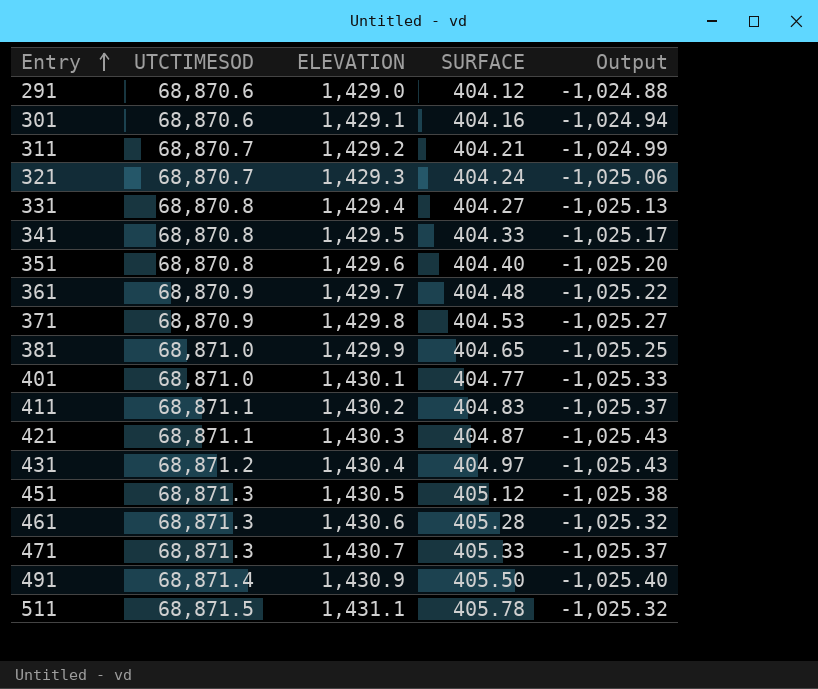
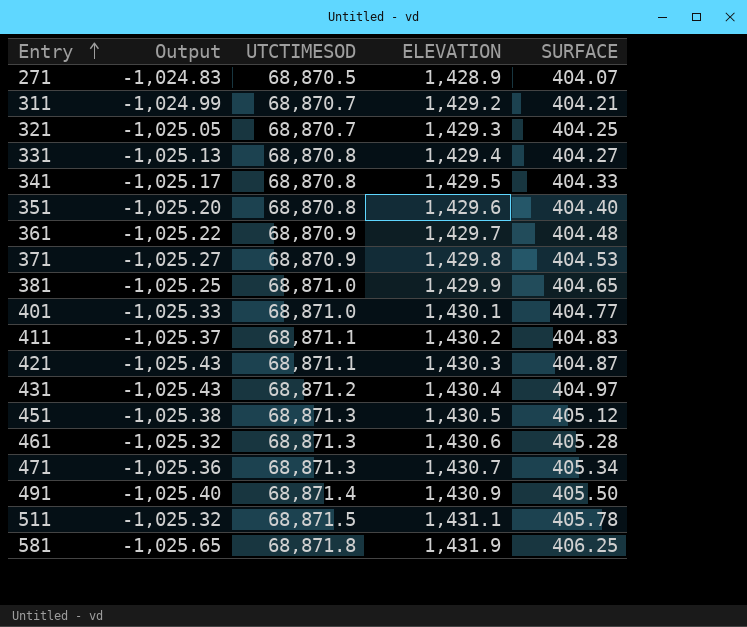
column Output | position: 5 -> 2
row 291: 68,870.6 | 1,429.0 | 404.12 | -1,024.88 -> none
row 301: 68,870.6 | 1,429.1 | 404.16 | -1,024.94 -> none
row 271: none -> -1,024.83 | 68,870.5 | 1,428.9 | 404.07
321 | Output: -1,025.06 -> -1,025.05
321 | SURFACE: 404.24 -> 404.25
471 | Output: -1,025.37 -> -1,025.36
471 | SURFACE: 405.33 -> 405.34
row 581: none -> -1,025.65 | 68,871.8 | 1,431.9 | 406.25

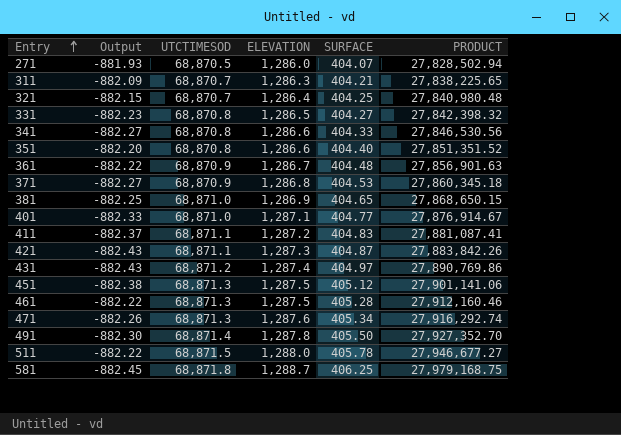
column PRODUCT | formula: none -> [UTCTIMESOD] * [SURFACE]
271 | Output: -1,024.83 -> -881.93
271 | ELEVATION: 1,428.9 -> 1,286.0
311 | Output: -1,024.99 -> -882.09
311 | ELEVATION: 1,429.2 -> 1,286.3
321 | Output: -1,025.05 -> -882.15
321 | ELEVATION: 1,429.3 -> 1,286.4
331 | Output: -1,025.13 -> -882.23
331 | ELEVATION: 1,429.4 -> 1,286.5
341 | Output: -1,025.17 -> -882.27
341 | ELEVATION: 1,429.5 -> 1,286.6
351 | Output: -1,025.20 -> -882.20
351 | ELEVATION: 1,429.6 -> 1,286.6
361 | Output: -1,025.22 -> -882.22
361 | ELEVATION: 1,429.7 -> 1,286.7
371 | Output: -1,025.27 -> -882.27
371 | ELEVATION: 1,429.8 -> 1,286.8
381 | Output: -1,025.25 -> -882.25
381 | ELEVATION: 1,429.9 -> 1,286.9
401 | Output: -1,025.33 -> -882.33
401 | ELEVATION: 1,430.1 -> 1,287.1
411 | Output: -1,025.37 -> -882.37
411 | ELEVATION: 1,430.2 -> 1,287.2
421 | Output: -1,025.43 -> -882.43
421 | ELEVATION: 1,430.3 -> 1,287.3
431 | Output: -1,025.43 -> -882.43
431 | ELEVATION: 1,430.4 -> 1,287.4
451 | Output: -1,025.38 -> -882.38
451 | ELEVATION: 1,430.5 -> 1,287.5
461 | Output: -1,025.32 -> -882.22
461 | ELEVATION: 1,430.6 -> 1,287.5
471 | Output: -1,025.36 -> -882.26
471 | ELEVATION: 1,430.7 -> 1,287.6
491 | Output: -1,025.40 -> -882.30
491 | ELEVATION: 1,430.9 -> 1,287.8
511 | Output: -1,025.32 -> -882.22
511 | ELEVATION: 1,431.1 -> 1,288.0
581 | Output: -1,025.65 -> -882.45
581 | ELEVATION: 1,431.9 -> 1,288.7

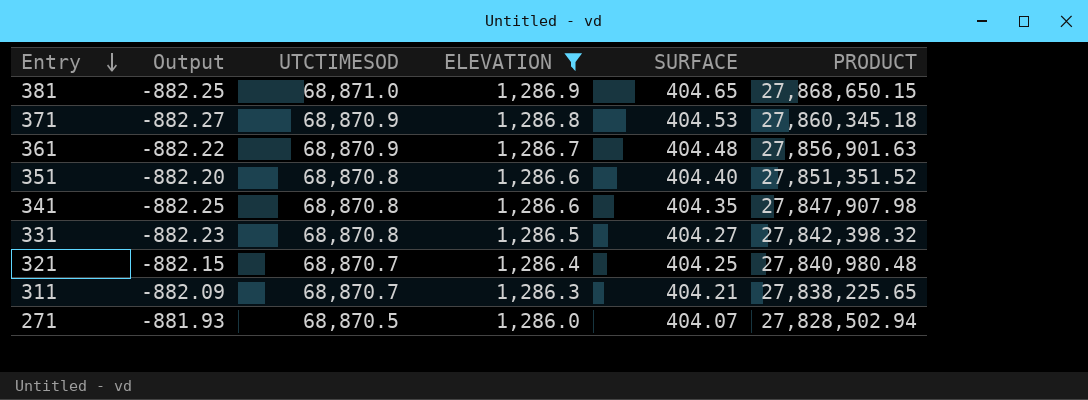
filter: none -> ELEVATION <= 1,286.9
row order: Entry ascending -> Entry descending
341 | Output: -882.27 -> -882.25
341 | SURFACE: 404.33 -> 404.35
341 | PRODUCT: 27,846,530.56 -> 27,847,907.98

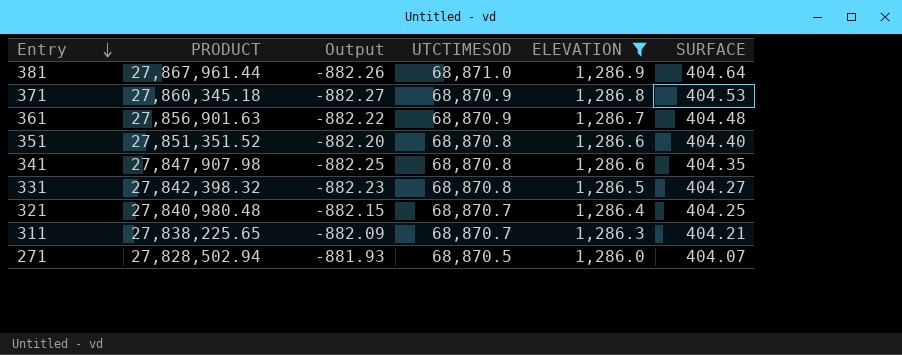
column PRODUCT | position: 6 -> 2
381 | PRODUCT: 27,868,650.15 -> 27,867,961.44
381 | Output: -882.25 -> -882.26
381 | SURFACE: 404.65 -> 404.64

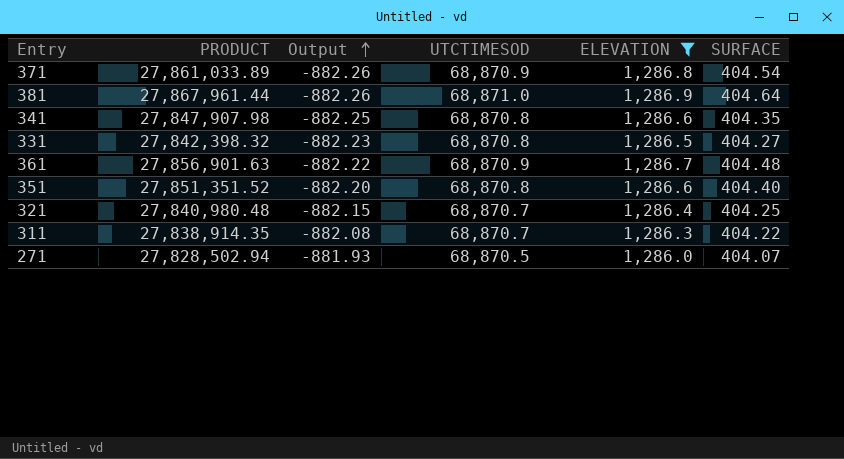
row order: Entry descending -> Output ascending
371 | PRODUCT: 27,860,345.18 -> 27,861,033.89
371 | Output: -882.27 -> -882.26
371 | SURFACE: 404.53 -> 404.54
311 | PRODUCT: 27,838,225.65 -> 27,838,914.35
311 | Output: -882.09 -> -882.08
311 | SURFACE: 404.21 -> 404.22

